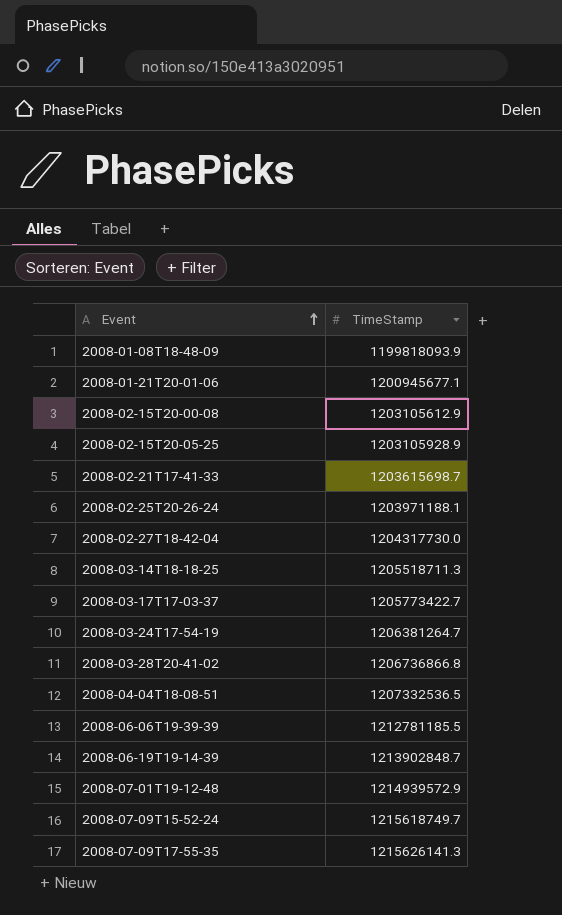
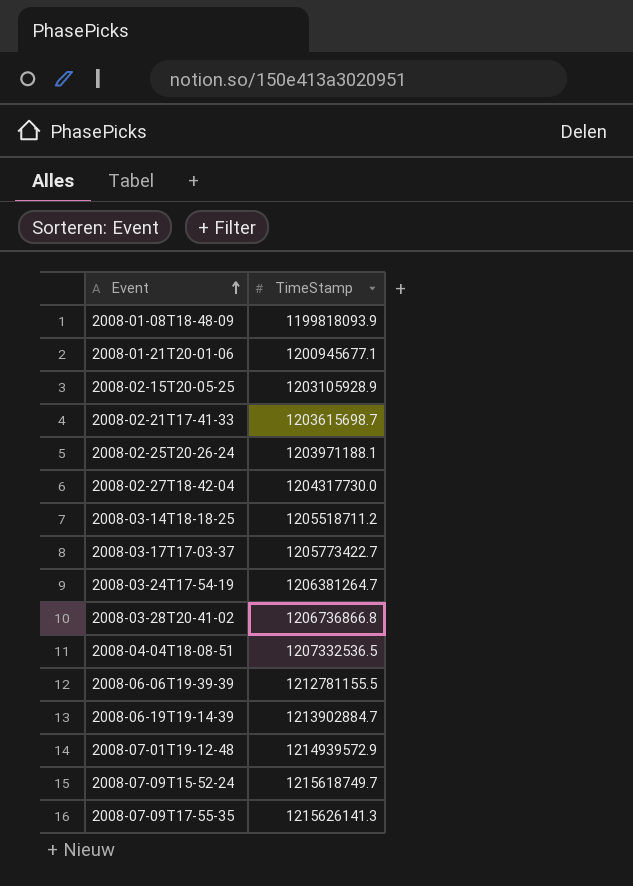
row 2008-02-15T20-00-08: 1203105612.9 -> none
2008-03-14T18-18-25 | TimeStamp: 1205518711.3 -> 1205518711.2
2008-06-06T19-39-39 | TimeStamp: 1212781185.5 -> 1212781155.5
2008-06-19T19-14-39 | TimeStamp: 1213902848.7 -> 1213902884.7

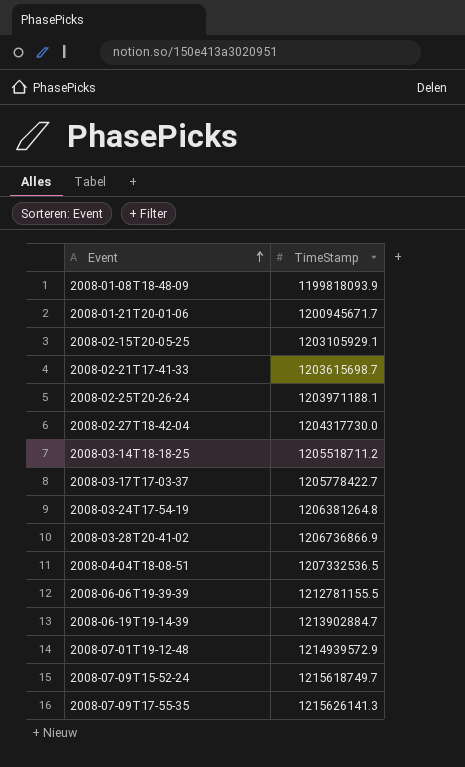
2008-01-21T20-01-06 | TimeStamp: 1200945677.1 -> 1200945671.7
2008-02-15T20-05-25 | TimeStamp: 1203105928.9 -> 1203105929.1
2008-03-17T17-03-37 | TimeStamp: 1205773422.7 -> 1205778422.7
2008-03-24T17-54-19 | TimeStamp: 1206381264.7 -> 1206381264.8
2008-03-28T20-41-02 | TimeStamp: 1206736866.8 -> 1206736866.9

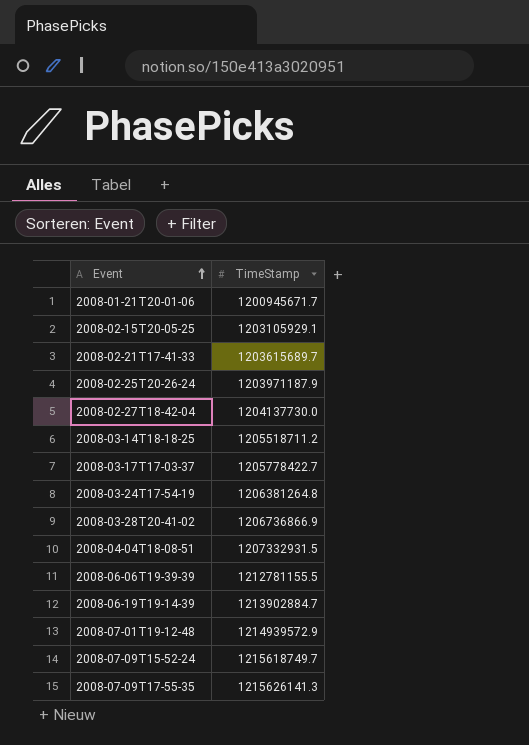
row 2008-01-08T18-48-09: 1199818093.9 -> none
2008-02-21T17-41-33 | TimeStamp: 1203615698.7 -> 1203615689.7
2008-02-25T20-26-24 | TimeStamp: 1203971188.1 -> 1203971187.9
2008-02-27T18-42-04 | TimeStamp: 1204317730.0 -> 1204137730.0
2008-04-04T18-08-51 | TimeStamp: 1207332536.5 -> 1207332931.5

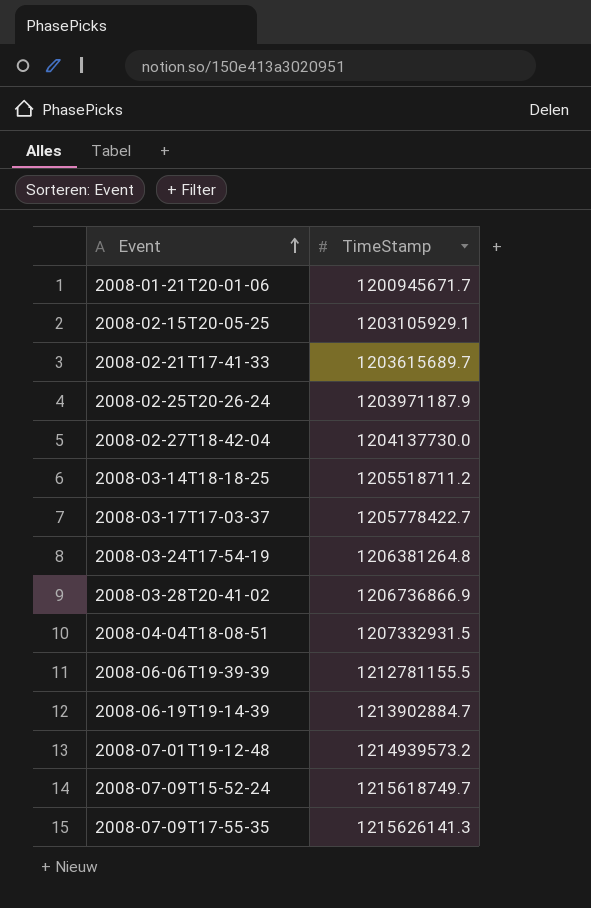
2008-07-01T19-12-48 | TimeStamp: 1214939572.9 -> 1214939573.2

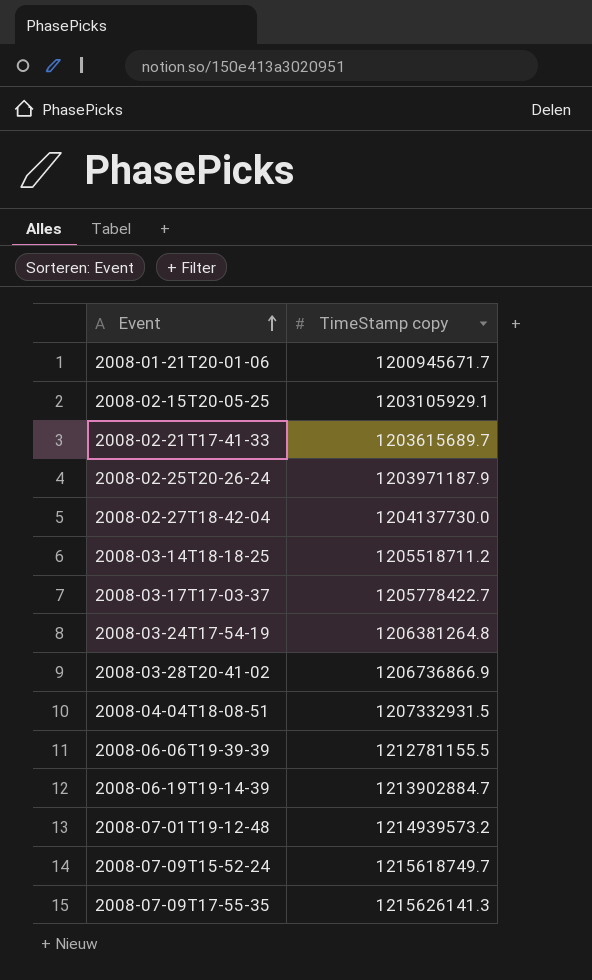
column name: TimeStamp -> TimeStamp copy

